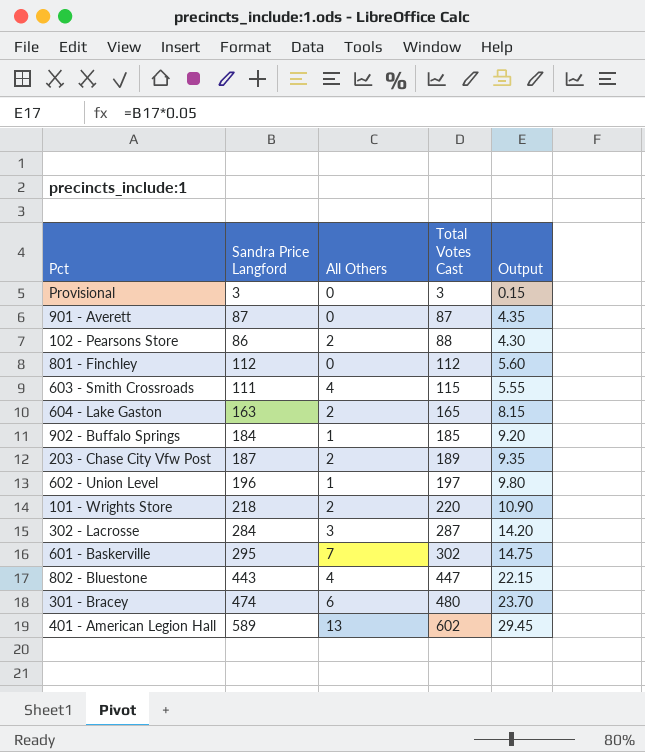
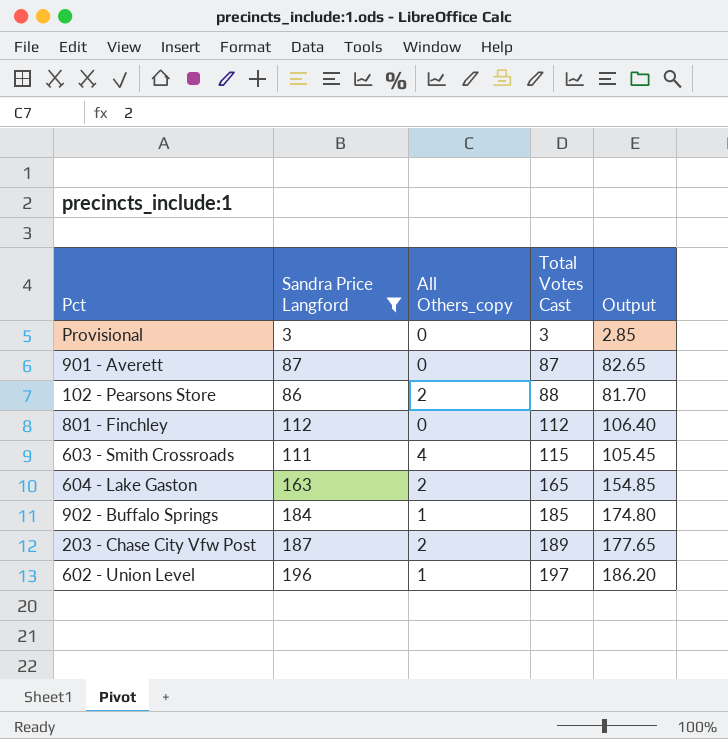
filter: none -> Sandra Price Langford <= 196
column name: All Others -> All Others_copy
column Output | formula: [Sandra Price Langford] * 0.05 -> [Sandra Price Langford] * 0.95

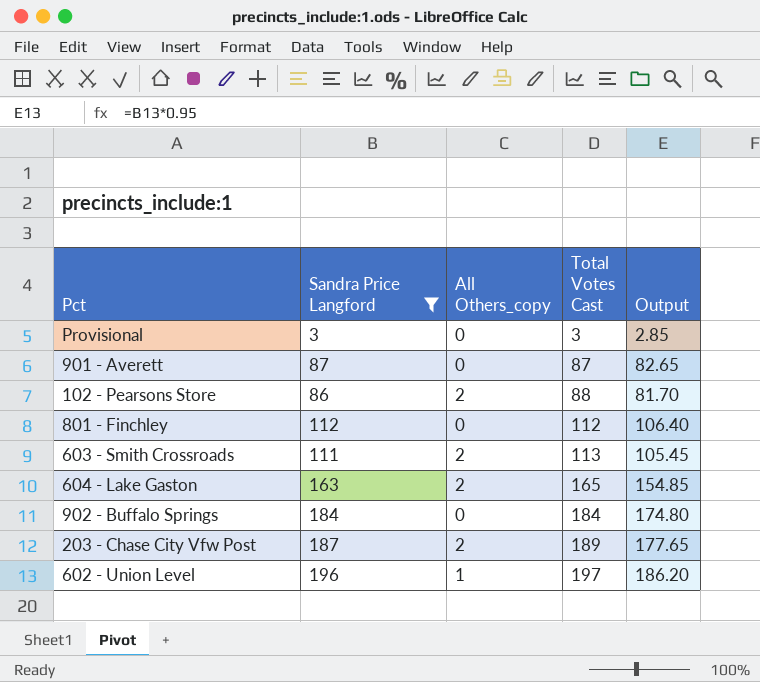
603 - Smith Crossroads | All Others_copy: 4 -> 2
603 - Smith Crossroads | Total Votes Cast: 115 -> 113
902 - Buffalo Springs | All Others_copy: 1 -> 0
902 - Buffalo Springs | Total Votes Cast: 185 -> 184

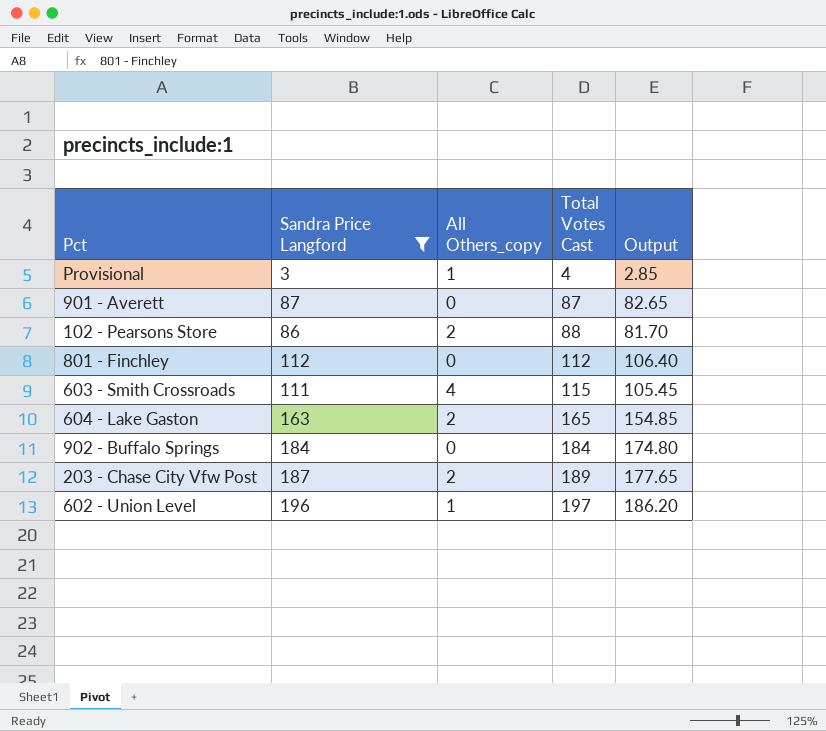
Provisional | All Others_copy: 0 -> 1
Provisional | Total Votes Cast: 3 -> 4
603 - Smith Crossroads | All Others_copy: 2 -> 4
603 - Smith Crossroads | Total Votes Cast: 113 -> 115

